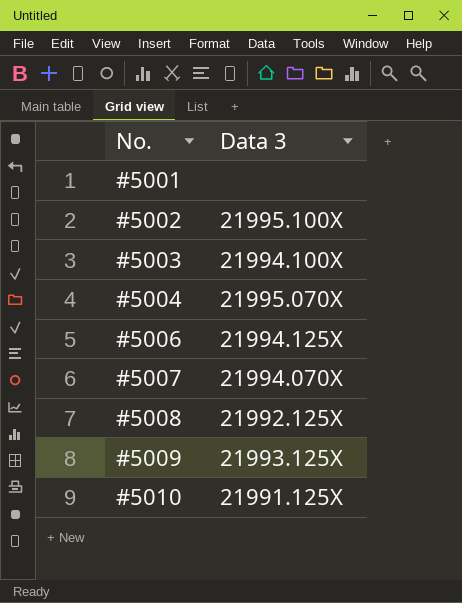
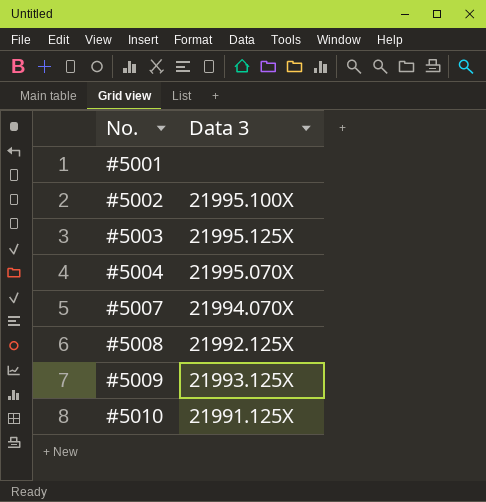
row #5006: 21994.125X -> none
#5003 | Data 3: 21994.100X -> 21995.125X

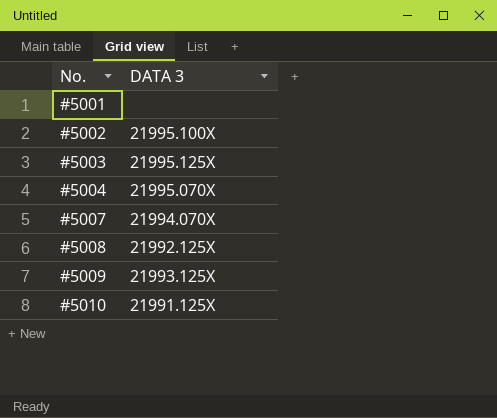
column name: Data 3 -> DATA 3

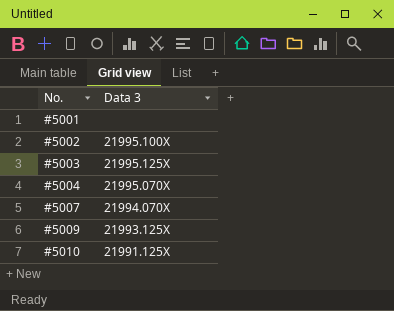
column name: DATA 3 -> Data 3
row #5008: 21992.125X -> none

